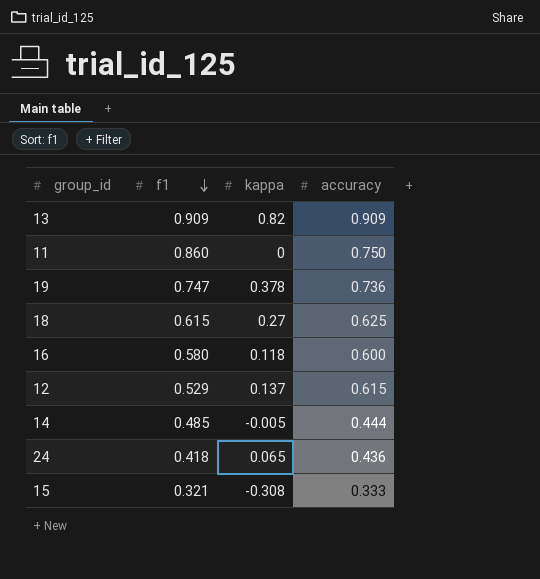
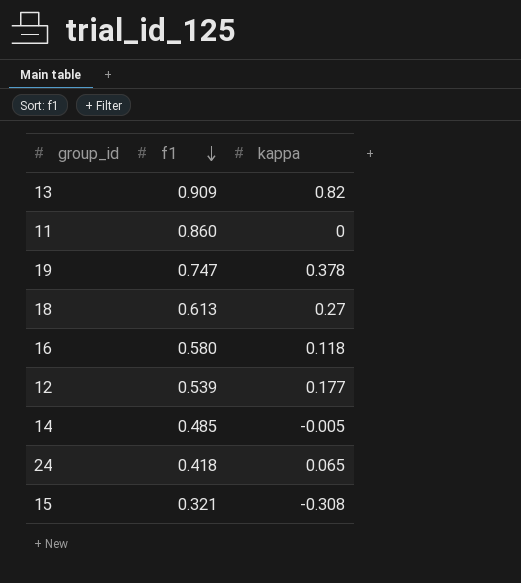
column accuracy | position: 4 -> none
18 | f1: 0.615 -> 0.613
12 | f1: 0.529 -> 0.539
12 | kappa: 0.137 -> 0.177

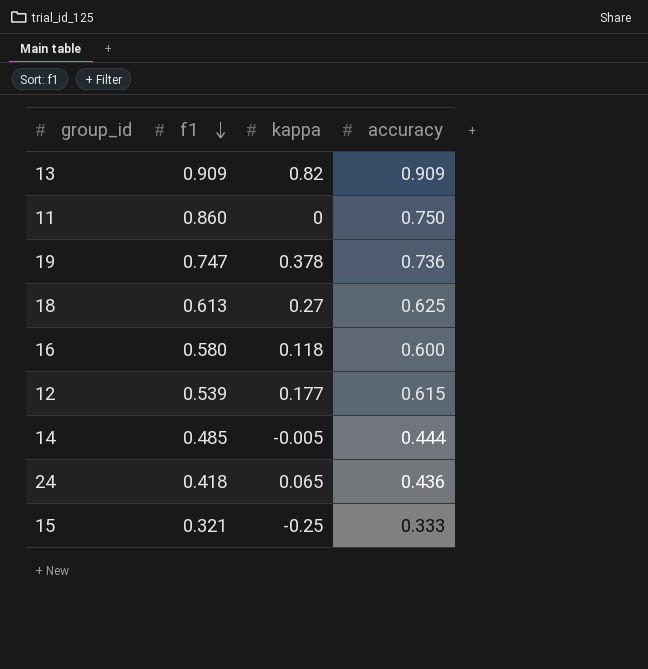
column accuracy | position: none -> 4
15 | kappa: -0.308 -> -0.25

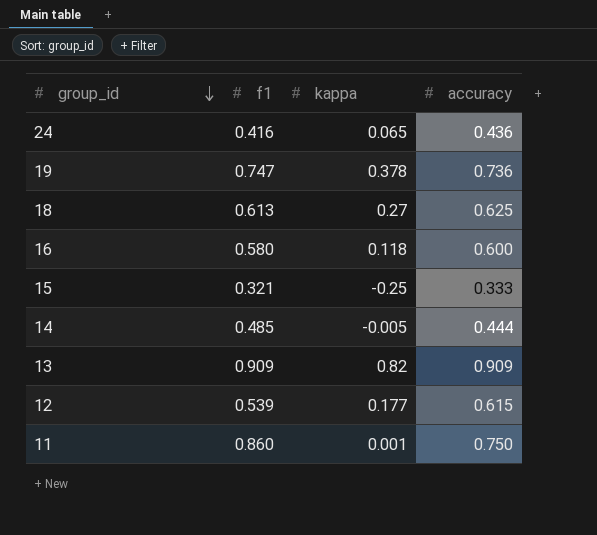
row order: f1 descending -> group_id descending
24 | f1: 0.418 -> 0.416
11 | kappa: 0 -> 0.001

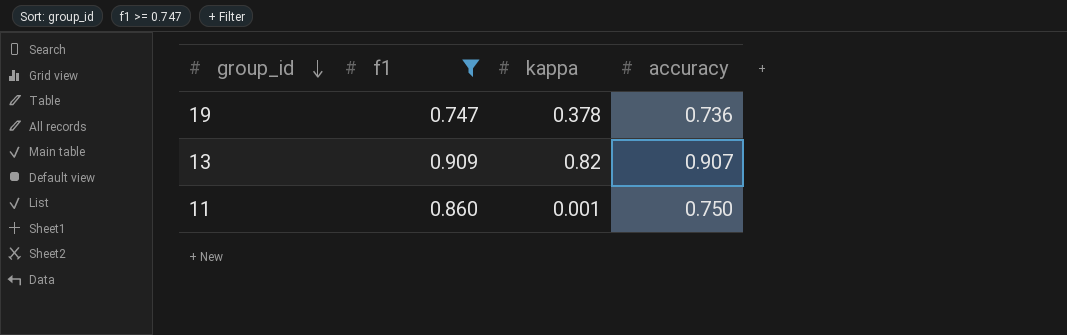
filter: none -> f1 >= 0.747
13 | accuracy: 0.909 -> 0.907

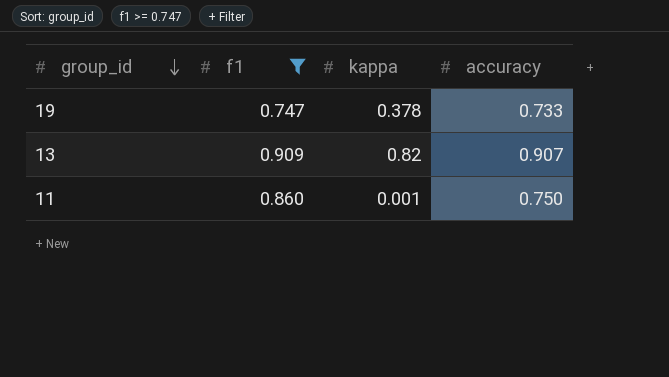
19 | accuracy: 0.736 -> 0.733

